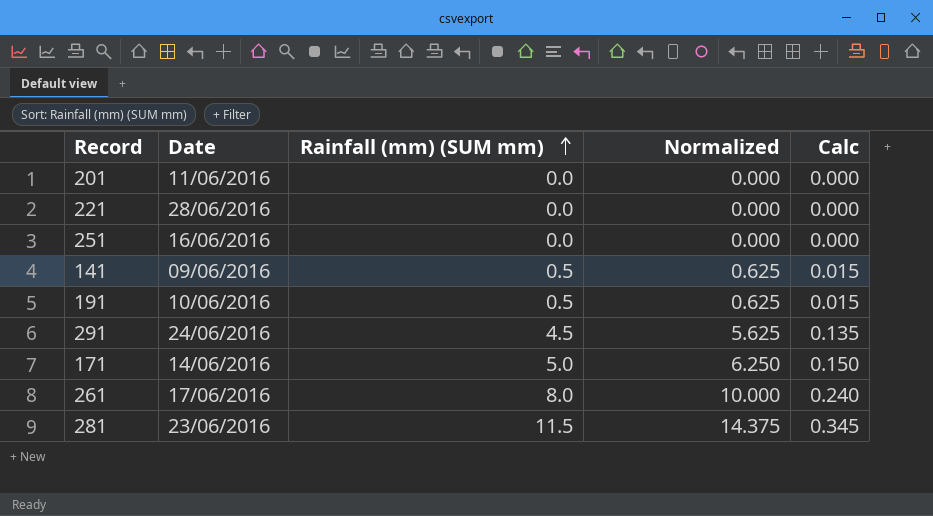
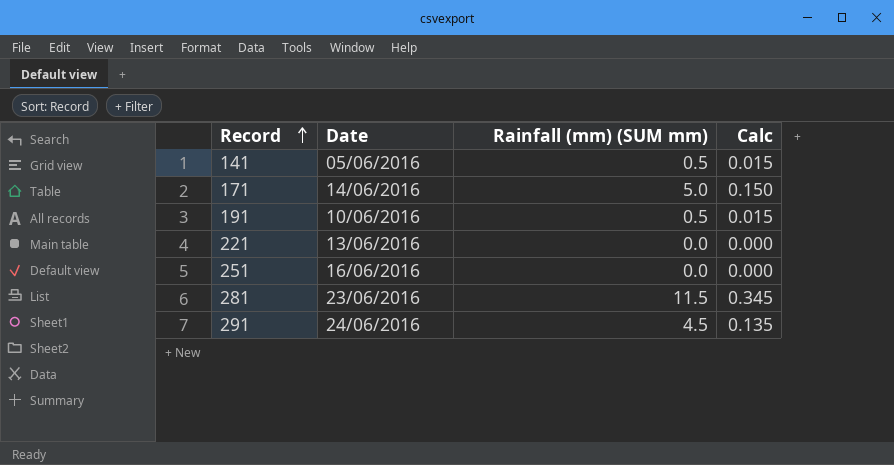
row order: Rainfall (mm) (SUM mm) ascending -> Record ascending
column Normalized | formula: [Rainfall (mm) (SUM mm)] * 1.25 -> none
row 201: 11/06/2016 | 0.0 | 0.000 | 0.000 -> none
row 261: 17/06/2016 | 8.0 | 10.000 | 0.240 -> none
141 | Date: 09/06/2016 -> 05/06/2016
221 | Date: 28/06/2016 -> 13/06/2016

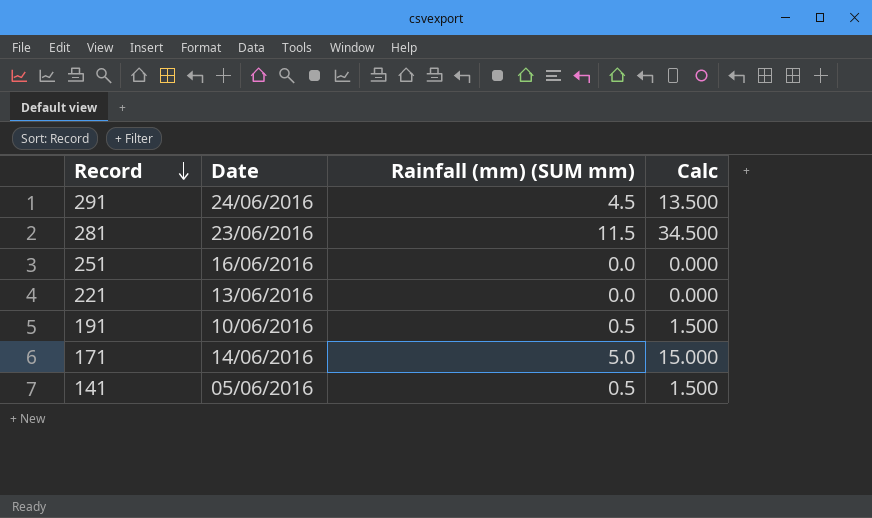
row order: Record ascending -> Record descending
column Calc | formula: [Rainfall (mm) (SUM mm)] * 0.03 -> [Rainfall (mm) (SUM mm)] * 3

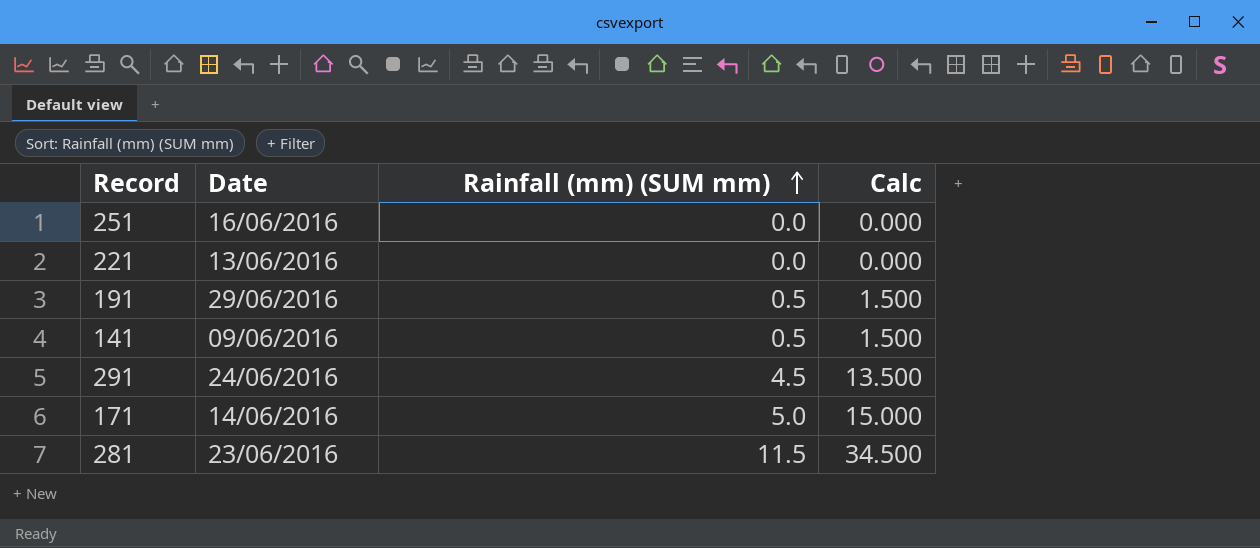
row order: Record descending -> Rainfall (mm) (SUM mm) ascending
191 | Date: 10/06/2016 -> 29/06/2016
141 | Date: 05/06/2016 -> 09/06/2016

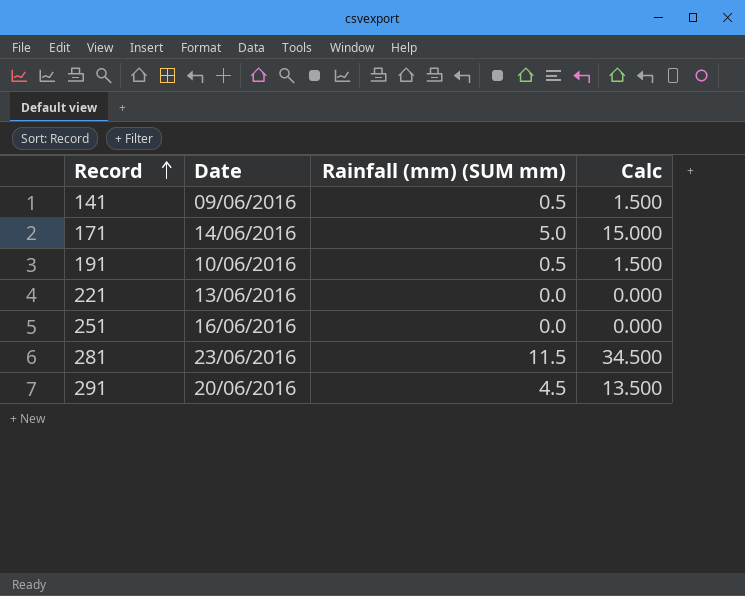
row order: Rainfall (mm) (SUM mm) ascending -> Record ascending
191 | Date: 29/06/2016 -> 10/06/2016
291 | Date: 24/06/2016 -> 20/06/2016

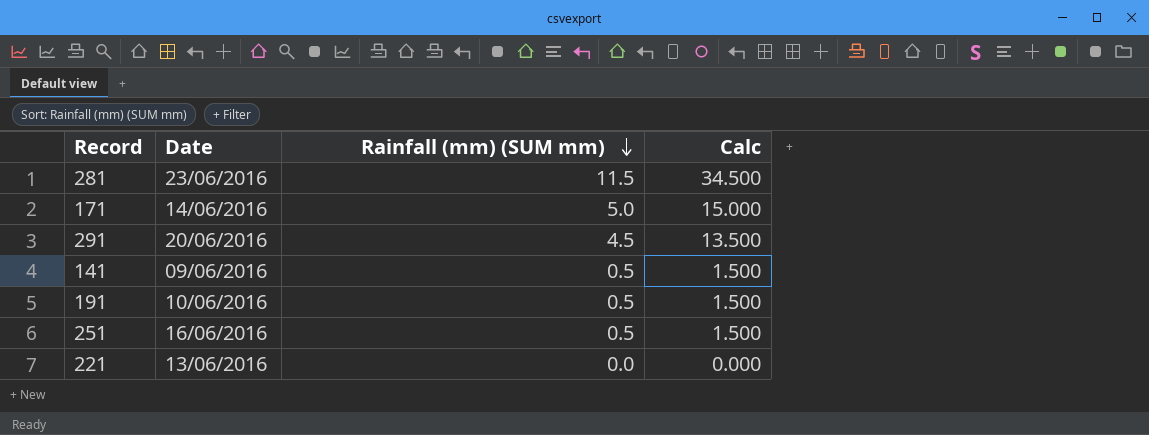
row order: Record ascending -> Rainfall (mm) (SUM mm) descending
251 | Rainfall (mm) (SUM mm): 0.0 -> 0.5
251 | Calc: 0.000 -> 1.500

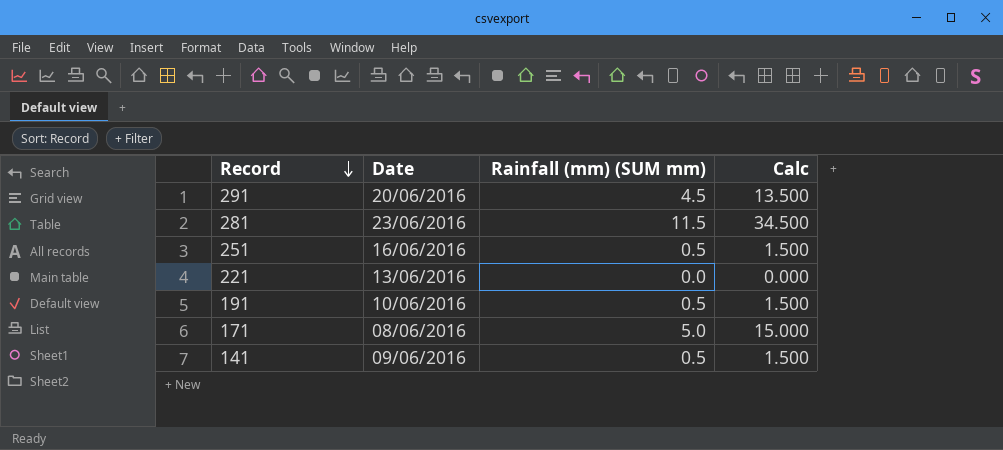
row order: Rainfall (mm) (SUM mm) descending -> Record descending
171 | Date: 14/06/2016 -> 08/06/2016

